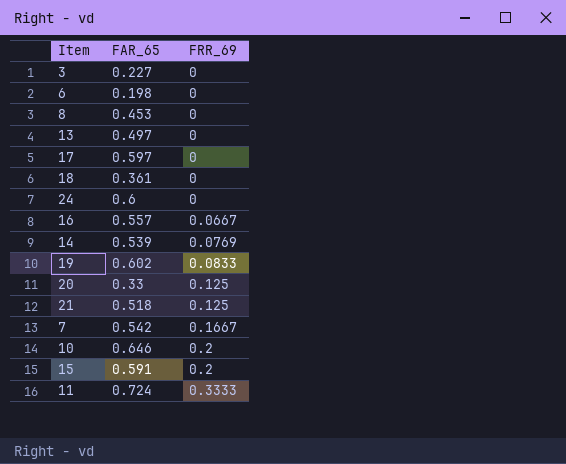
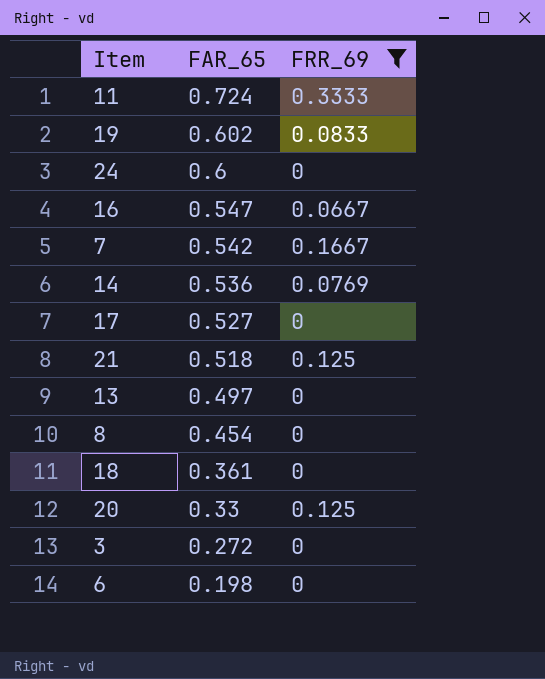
filter: none -> FRR_69 != 0.2
row order: FRR_69 ascending -> FAR_65 descending
16 | FAR_65: 0.557 -> 0.547
14 | FAR_65: 0.539 -> 0.536
17 | FAR_65: 0.597 -> 0.527
8 | FAR_65: 0.453 -> 0.454
3 | FAR_65: 0.227 -> 0.272

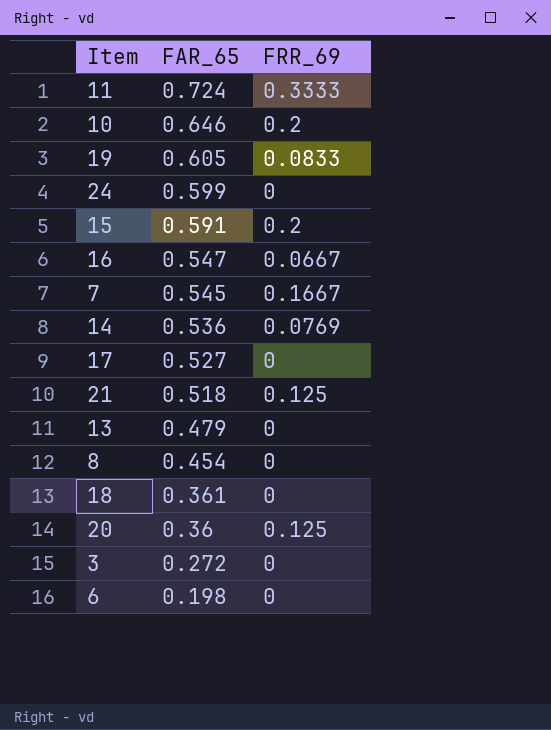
filter: FRR_69 != 0.2 -> none
19 | FAR_65: 0.602 -> 0.605
24 | FAR_65: 0.6 -> 0.599
7 | FAR_65: 0.542 -> 0.545
13 | FAR_65: 0.497 -> 0.479
20 | FAR_65: 0.33 -> 0.36

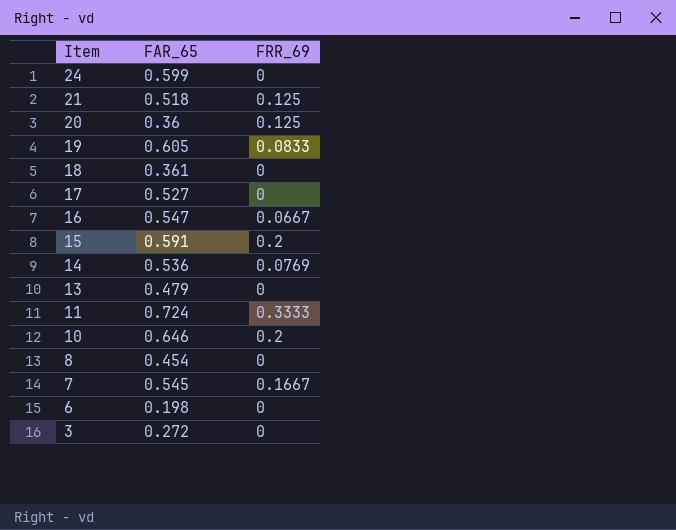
row order: FAR_65 descending -> Item descending

